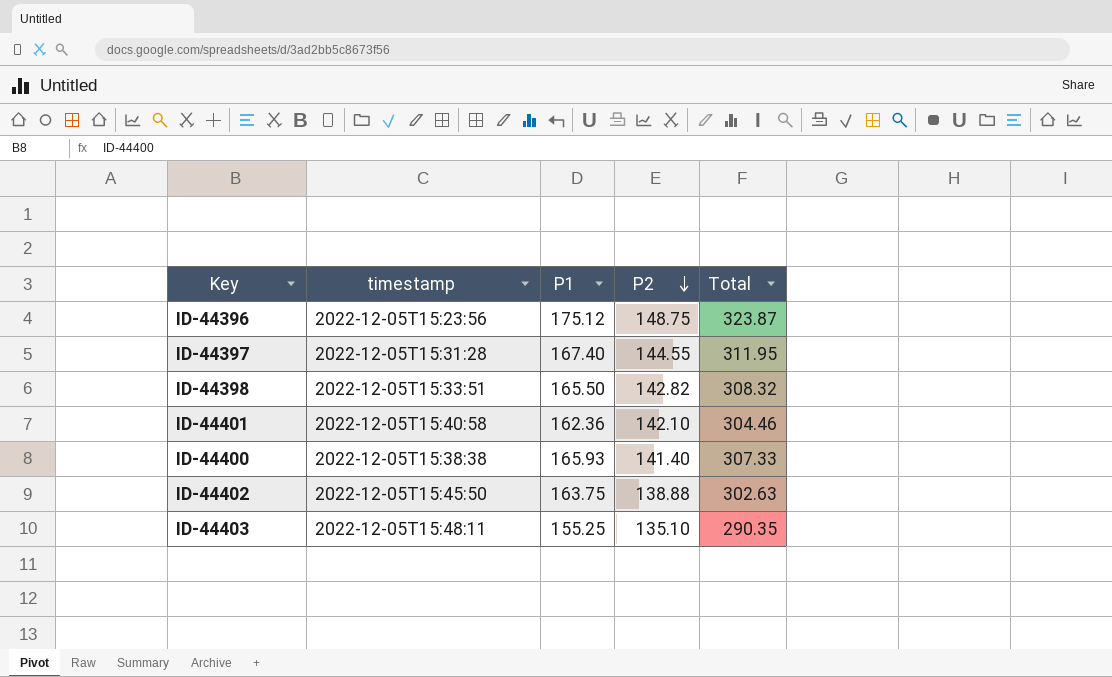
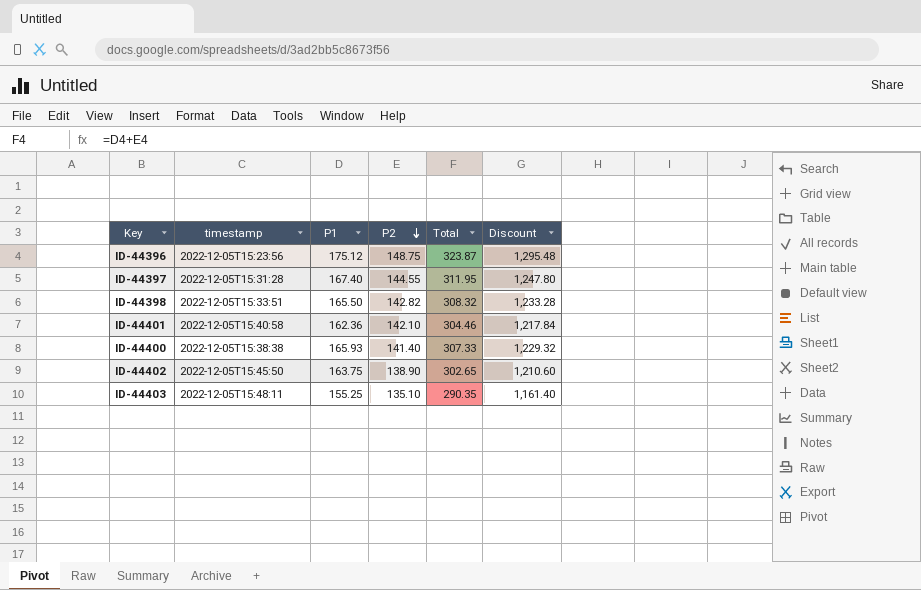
column Discount | formula: none -> [Total] * 4
ID-44402 | P2: 138.88 -> 138.90
ID-44402 | Total: 302.63 -> 302.65

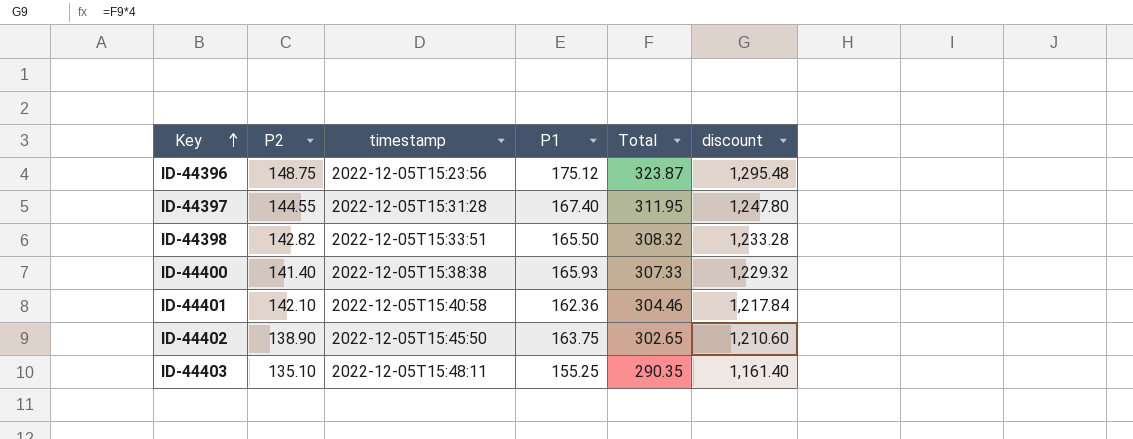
row order: P2 descending -> Key ascending
column P2 | position: 4 -> 2
column name: Discount -> discount

